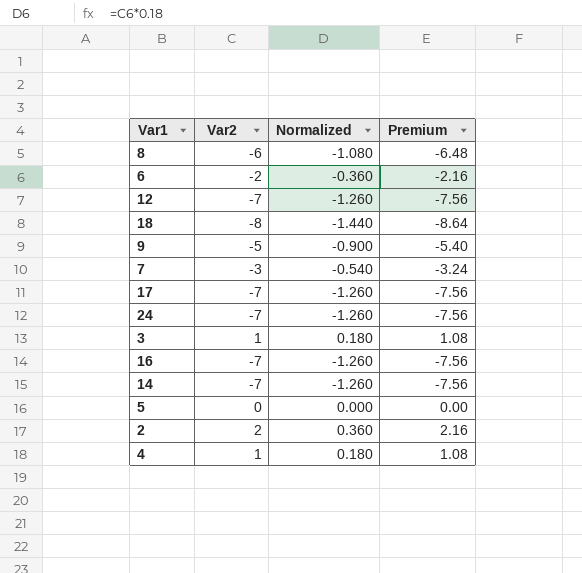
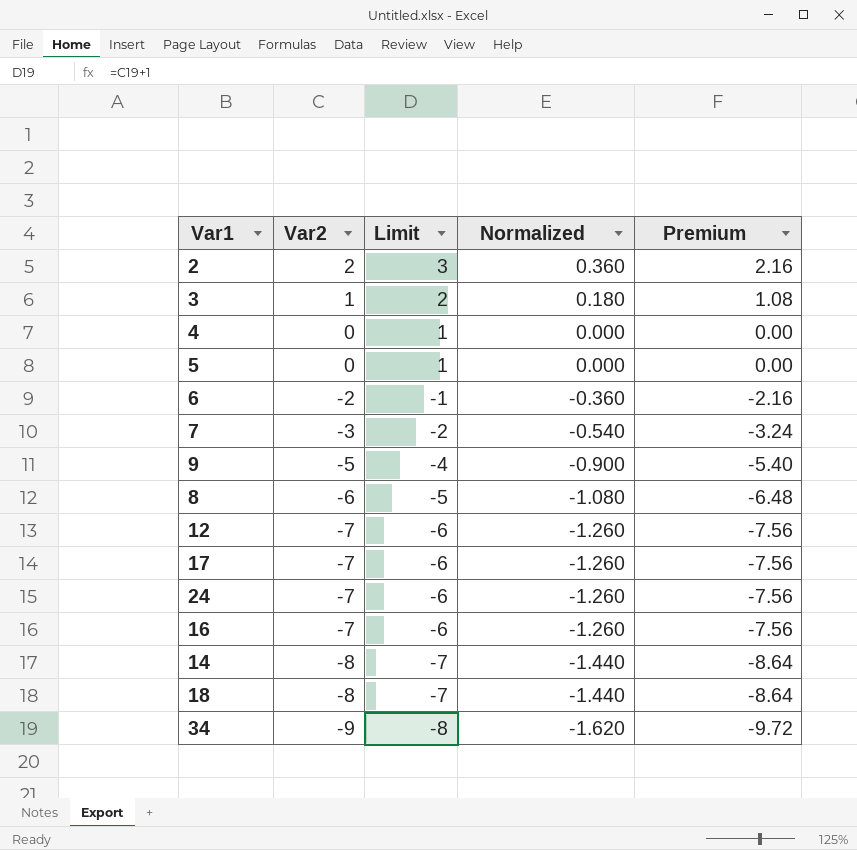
row order: none -> Var2 descending
column Limit | formula: none -> [Var2] + 1
4 | Var2: 1 -> 0
4 | Normalized: 0.180 -> 0.000
4 | Premium: 1.08 -> 0.00
14 | Var2: -7 -> -8
14 | Normalized: -1.260 -> -1.440
14 | Premium: -7.56 -> -8.64
row 34: none -> -9 | -8 | -1.620 | -9.72

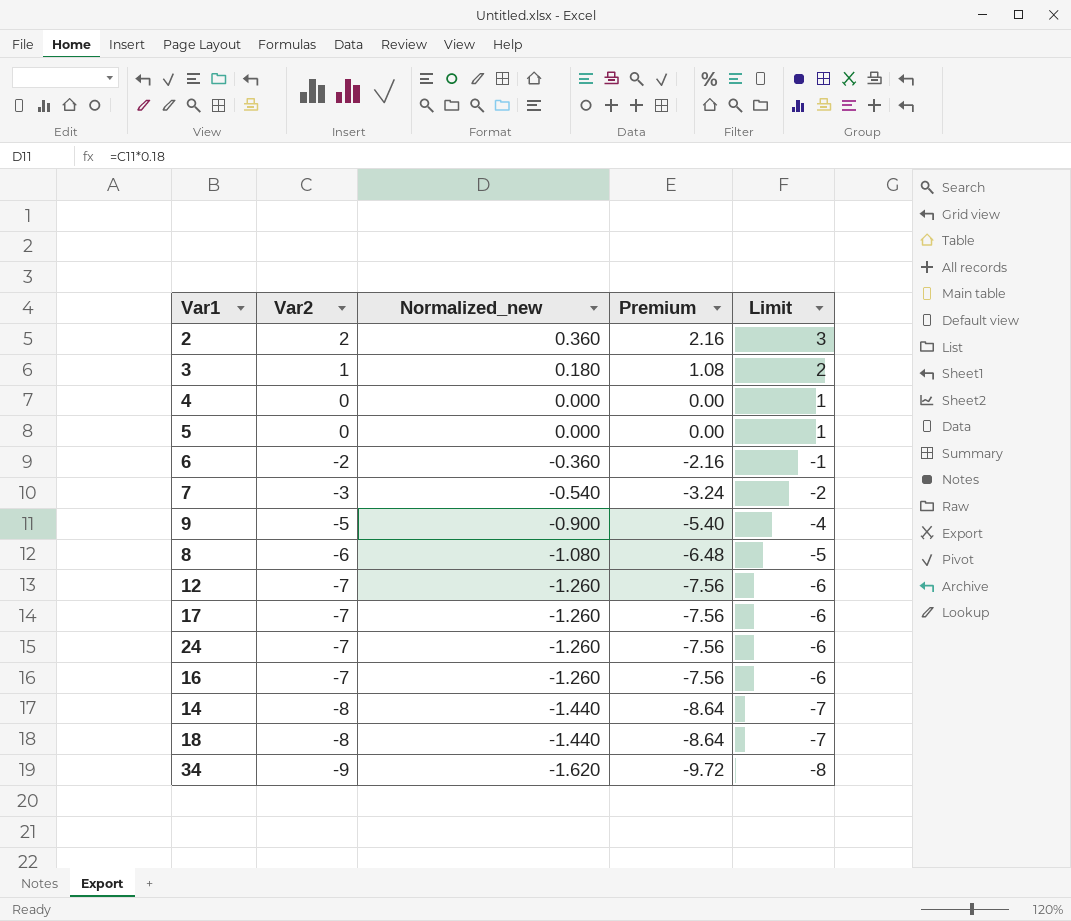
column name: Normalized -> Normalized_new
column Limit | position: 3 -> 5

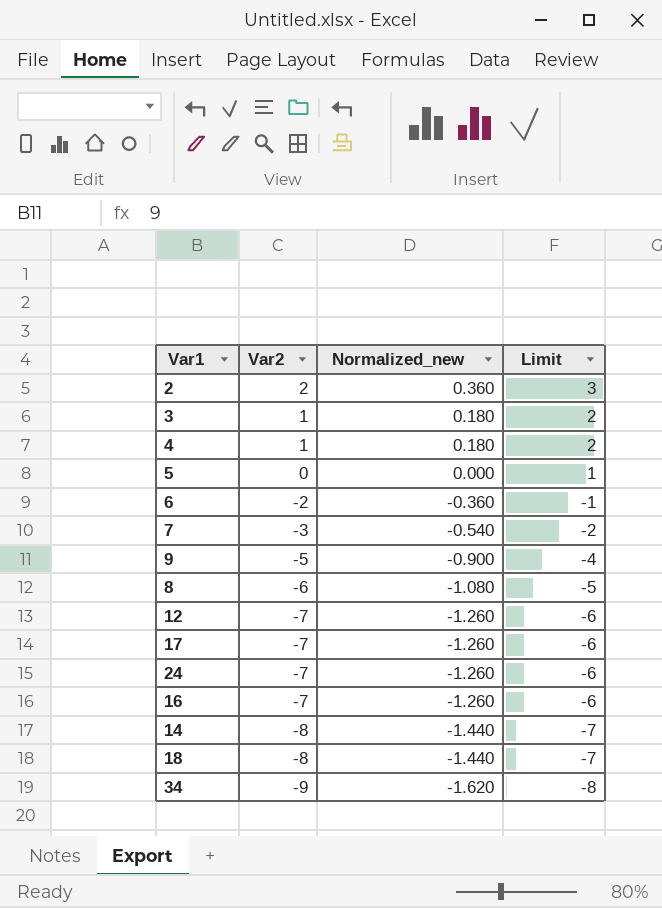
column Premium | formula: [Var2] * 1.08 -> none
4 | Var2: 0 -> 1
4 | Normalized_new: 0.000 -> 0.180
4 | Limit: 1 -> 2

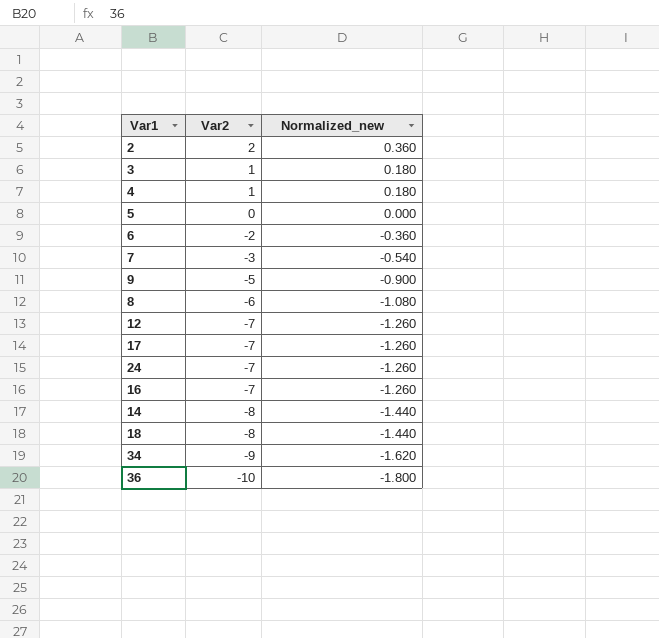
column Limit | formula: [Var2] + 1 -> none
row 36: none -> -10 | -1.800

